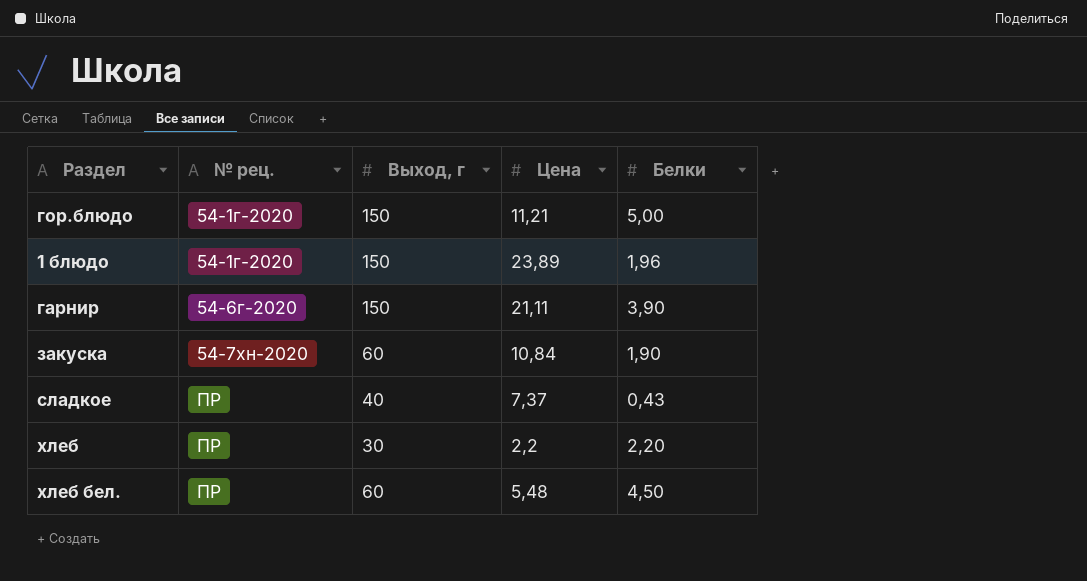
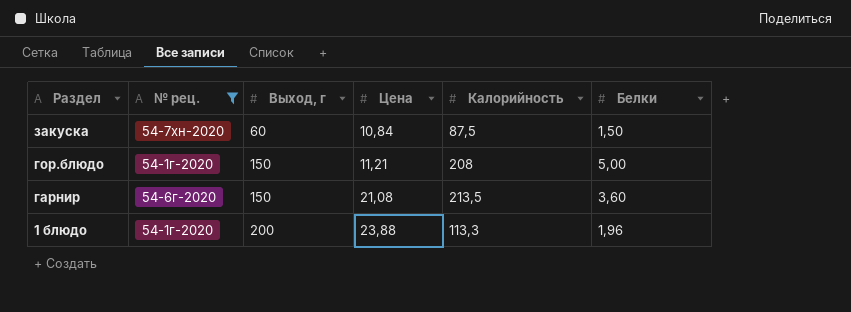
filter: none -> № рец. != ПР
row order: № рец. ascending -> Раздел descending
column Калорийность | position: none -> 5
закуска | Белки: 1,90 -> 1,50
гарнир | Цена: 21,11 -> 21,08
гарнир | Белки: 3,90 -> 3,60
1 блюдо | Выход, г: 150 -> 200
1 блюдо | Цена: 23,89 -> 23,88

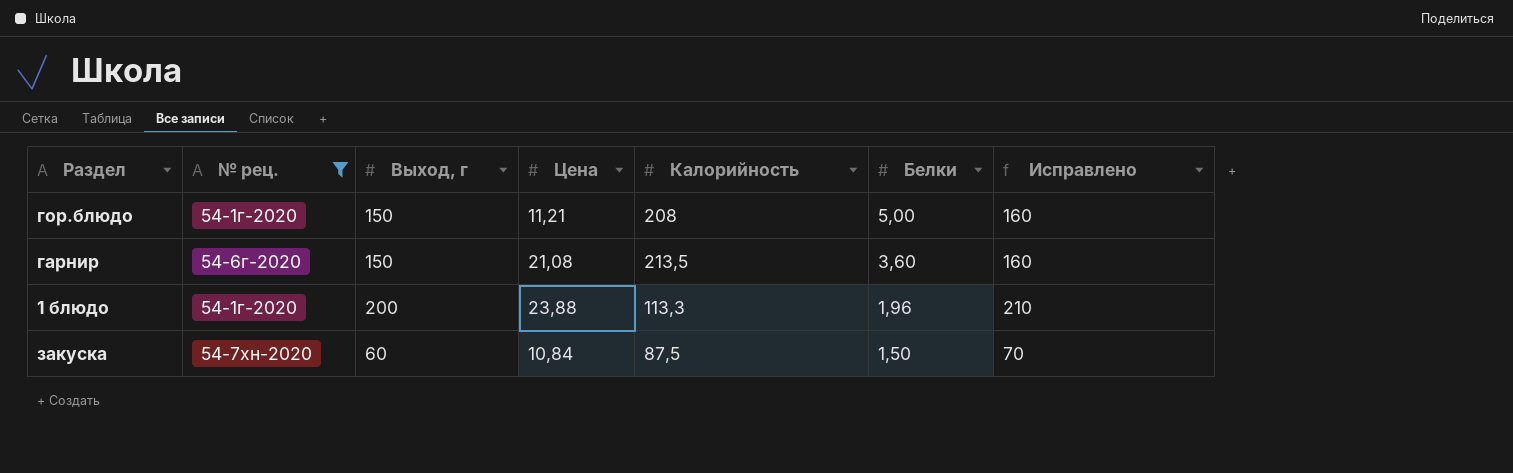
row order: Раздел descending -> Белки descending
column Исправлено | formula: none -> [Выход, г] + 10

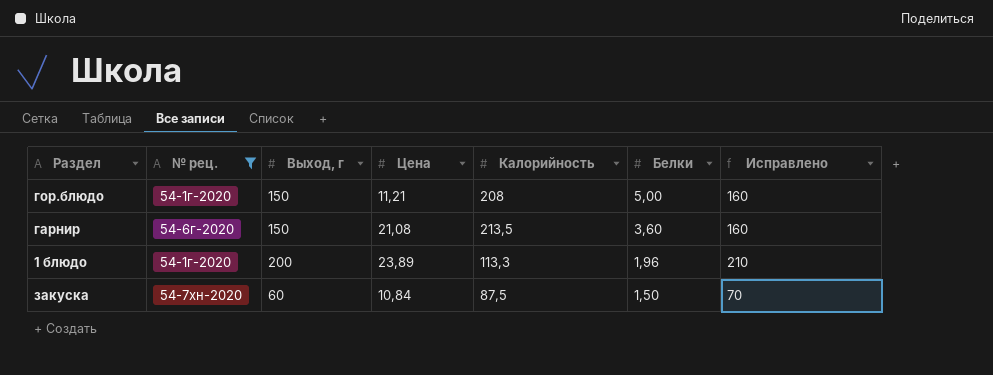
1 блюдо | Цена: 23,88 -> 23,89

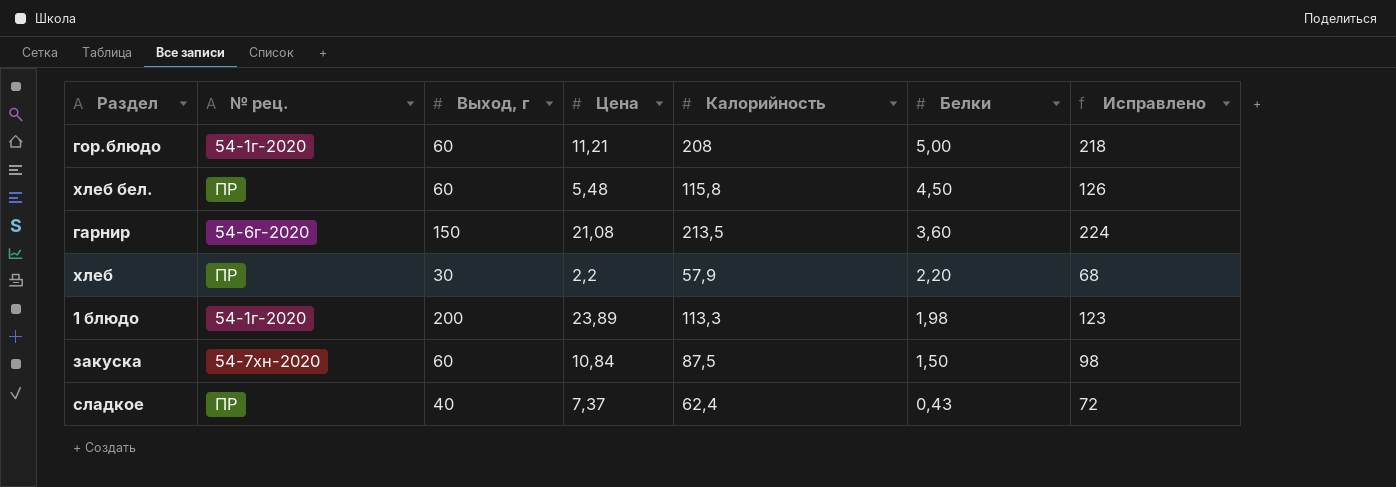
filter: № рец. != ПР -> none
column Исправлено | formula: [Выход, г] + 10 -> [Калорийность] + 10
гор.блюдо | Выход, г: 150 -> 60
1 блюдо | Белки: 1,96 -> 1,98

